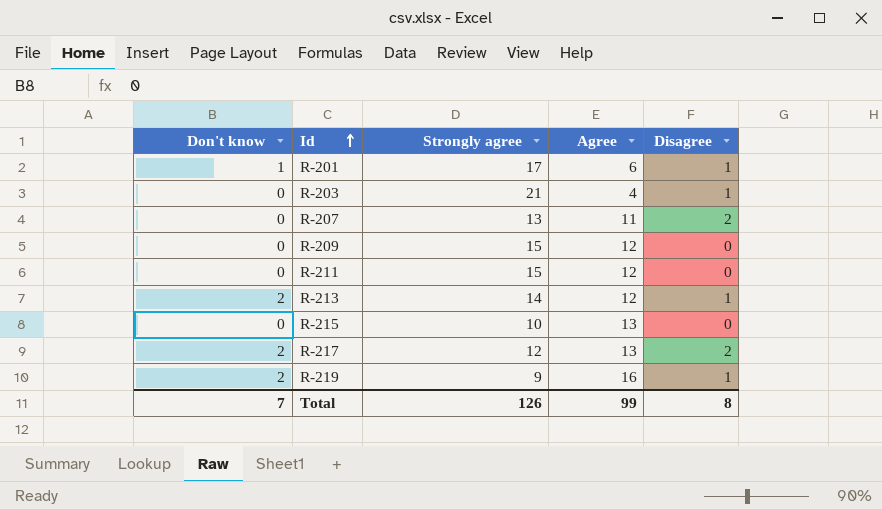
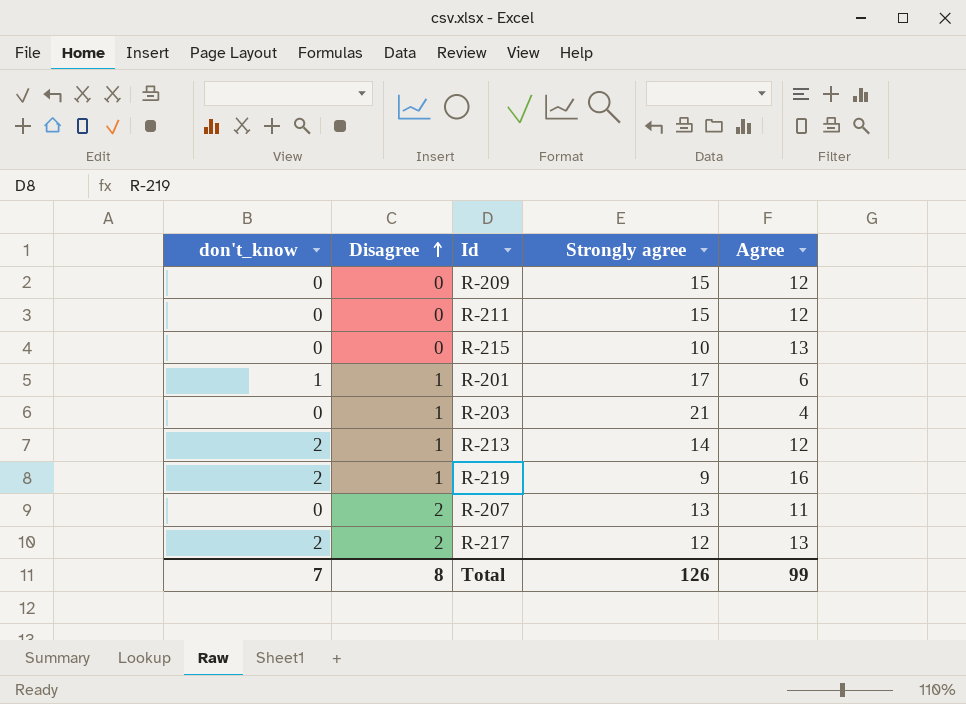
row order: Id ascending -> Disagree ascending
column name: Don't know -> don't_know
column Disagree | position: 5 -> 2

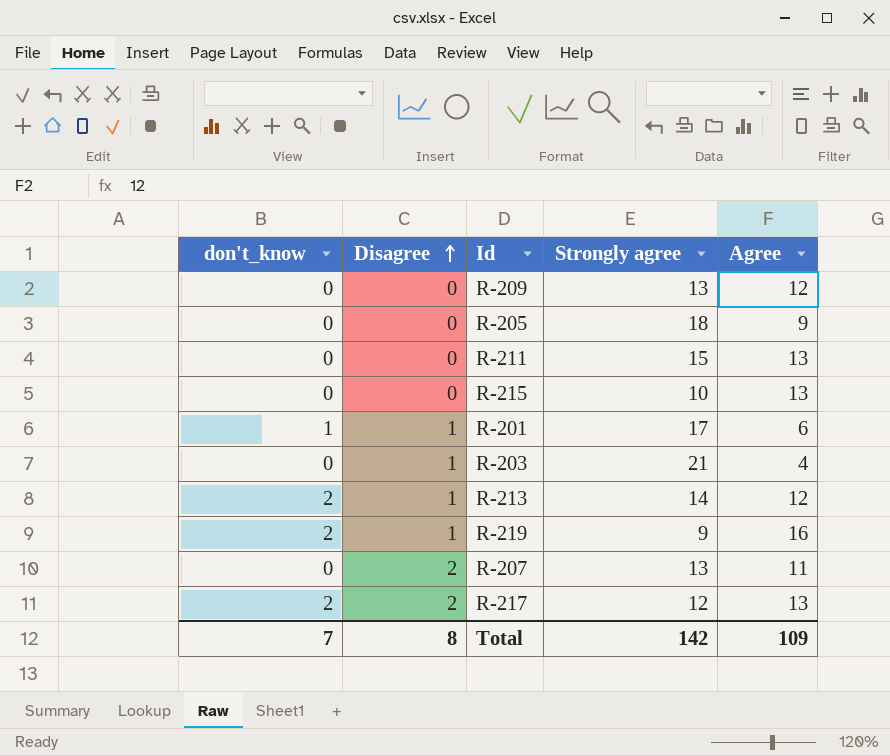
R-209 | Strongly agree: 15 -> 13
row R-205: none -> 0 | 0 | 18 | 9
R-211 | Agree: 12 -> 13
Total | Strongly agree: 126 -> 142
Total | Agree: 99 -> 109

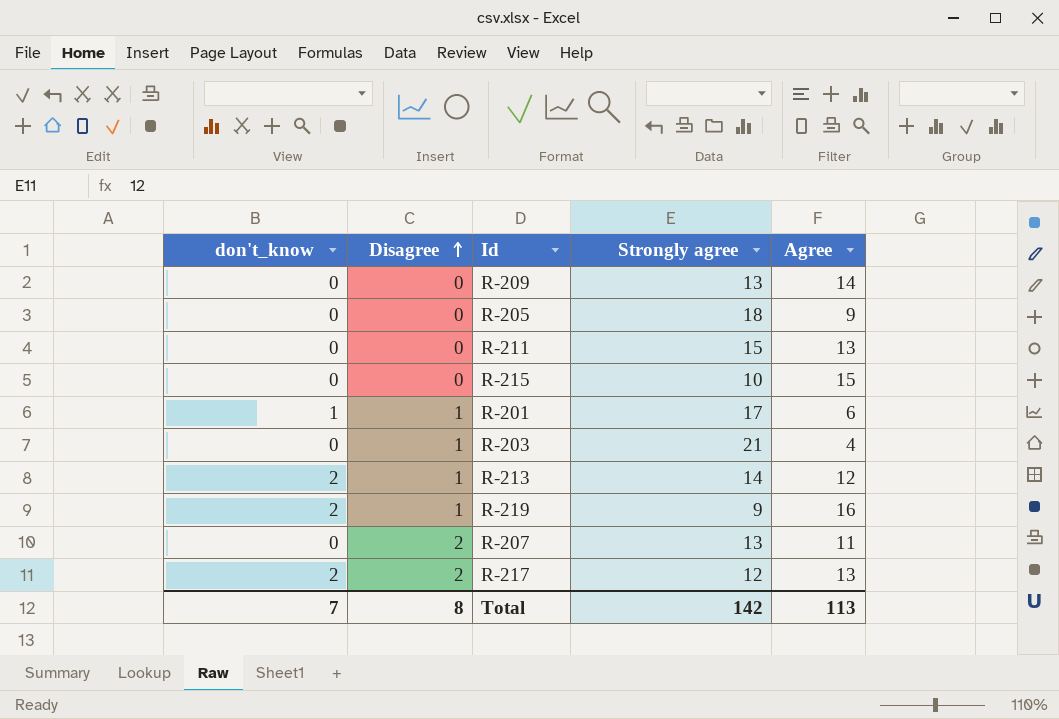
R-209 | Agree: 12 -> 14
R-215 | Agree: 13 -> 15
Total | Agree: 109 -> 113

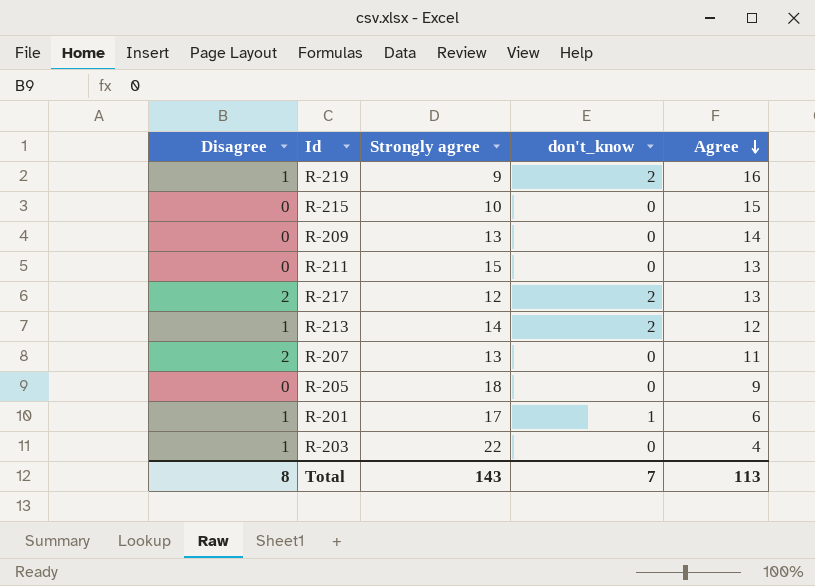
row order: Disagree ascending -> Agree descending
column don't_know | position: 1 -> 4
R-203 | Strongly agree: 21 -> 22
Total | Strongly agree: 142 -> 143

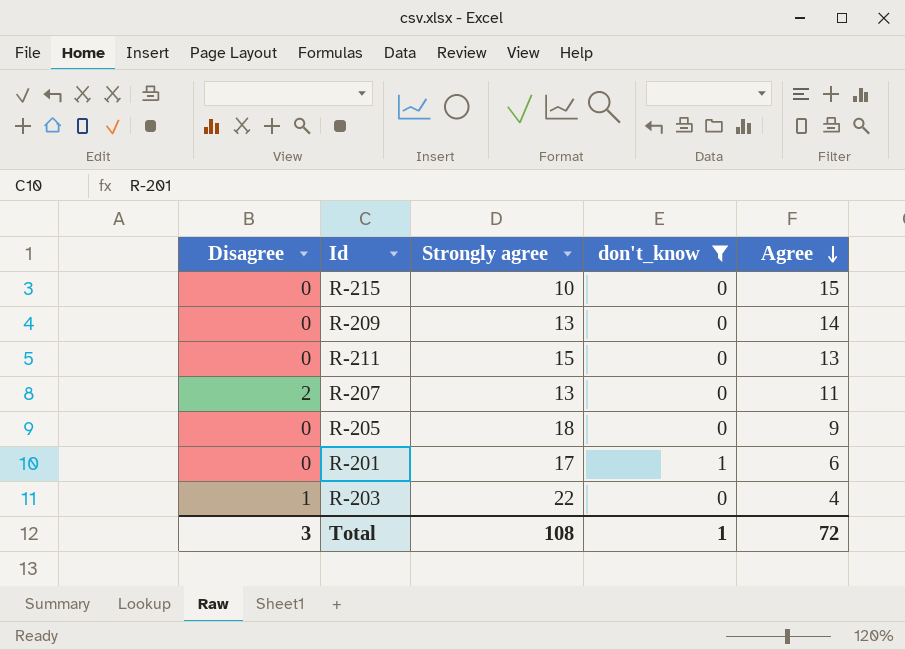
filter: none -> don't_know != 2
R-201 | Disagree: 1 -> 0
Total | Disagree: 8 -> 3
Total | Strongly agree: 143 -> 108
Total | don't_know: 7 -> 1
Total | Agree: 113 -> 72

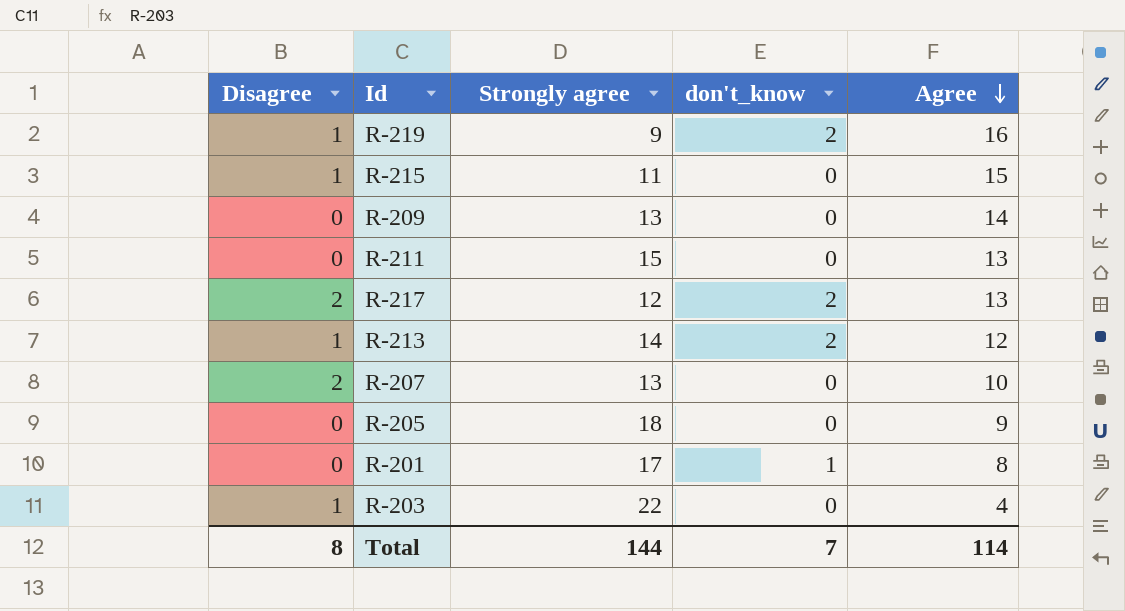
filter: don't_know != 2 -> none
R-215 | Disagree: 0 -> 1
R-215 | Strongly agree: 10 -> 11
R-207 | Agree: 11 -> 10
R-201 | Agree: 6 -> 8
Total | Disagree: 3 -> 8
Total | Strongly agree: 108 -> 144
Total | don't_know: 1 -> 7
Total | Agree: 72 -> 114

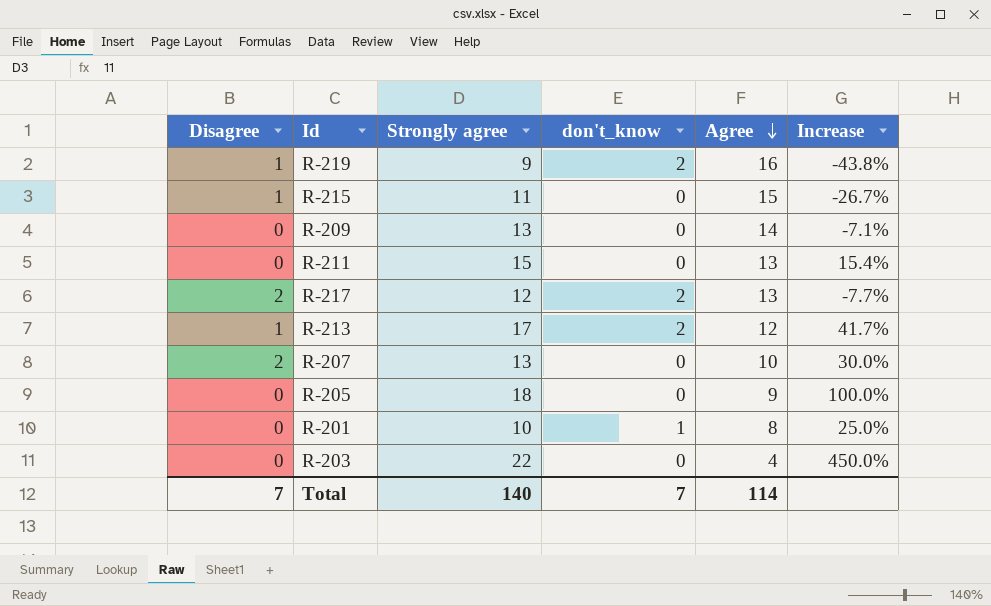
column Increase | formula: none -> ([Strongly agree] - [Agree]) / [Agree]
R-213 | Strongly agree: 14 -> 17
R-201 | Strongly agree: 17 -> 10
R-203 | Disagree: 1 -> 0
Total | Disagree: 8 -> 7
Total | Strongly agree: 144 -> 140

